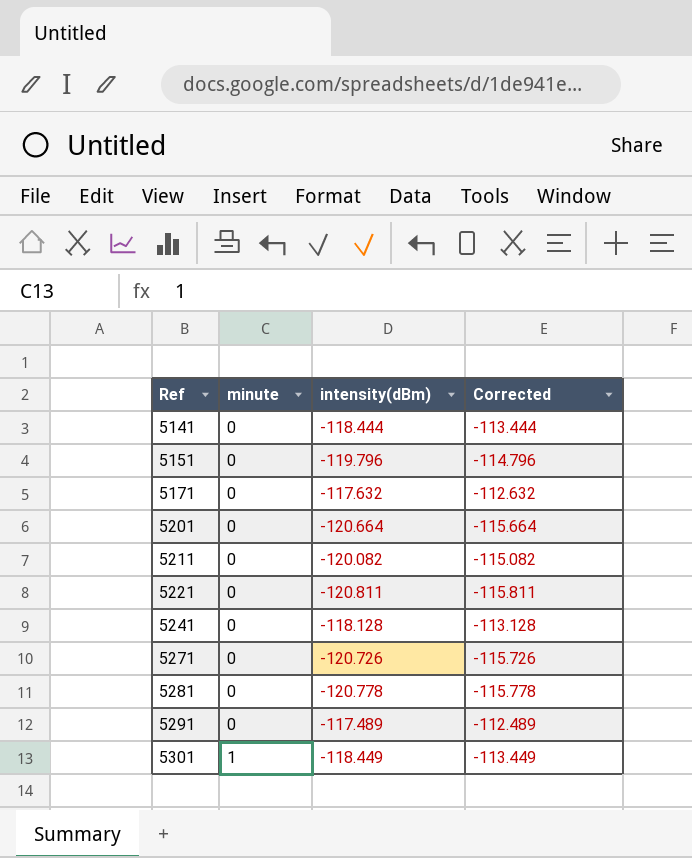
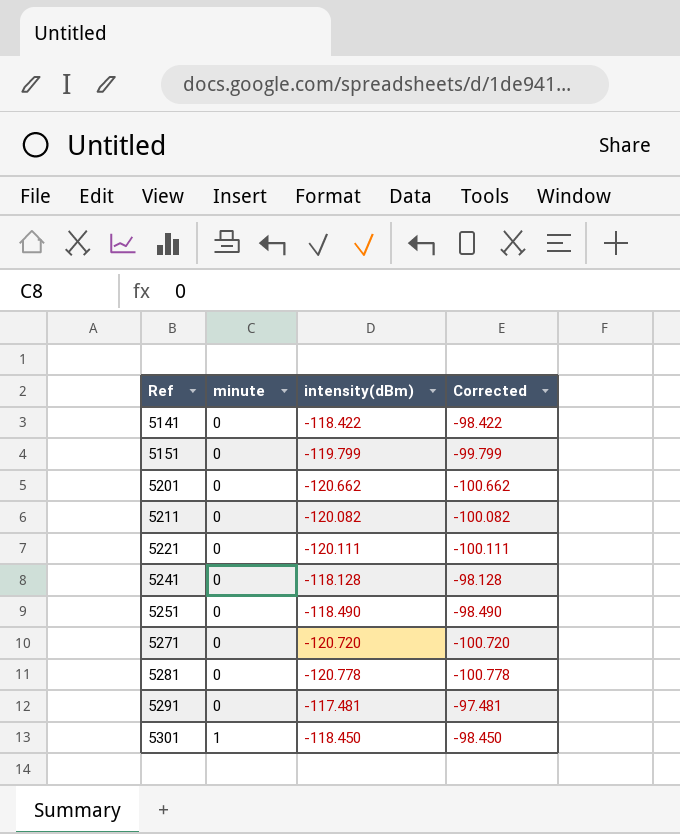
column Corrected | formula: [intensity(dBm)] + 5 -> [intensity(dBm)] + 20
row 5171: 0 | -117.632 | -112.632 -> none
5141 | intensity(dBm): -118.444 -> -118.422
5151 | intensity(dBm): -119.796 -> -119.799
5201 | intensity(dBm): -120.664 -> -120.662
5221 | intensity(dBm): -120.811 -> -120.111
row 5251: none -> 0 | -118.490 | -98.490
5271 | intensity(dBm): -120.726 -> -120.720
5291 | intensity(dBm): -117.489 -> -117.481
5301 | intensity(dBm): -118.449 -> -118.450

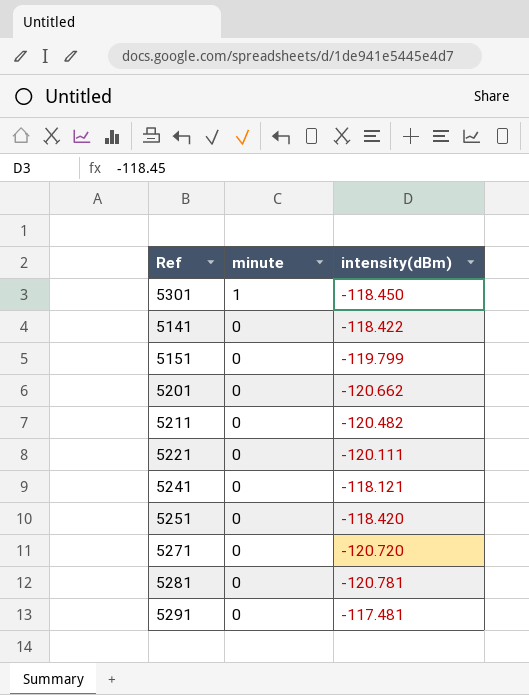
row order: Ref ascending -> minute descending
column Corrected | formula: [intensity(dBm)] + 20 -> none
5211 | intensity(dBm): -120.082 -> -120.482
5241 | intensity(dBm): -118.128 -> -118.121
5251 | intensity(dBm): -118.490 -> -118.420
5281 | intensity(dBm): -120.778 -> -120.781

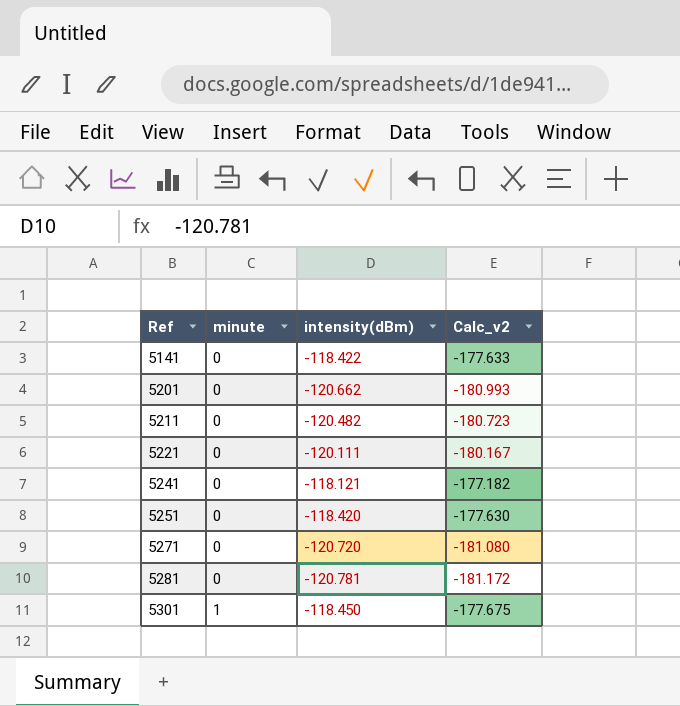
row order: minute descending -> Ref ascending
column Calc_v2 | formula: none -> [intensity(dBm)] * 1.5
row 5151: 0 | -119.799 -> none
row 5291: 0 | -117.481 -> none

